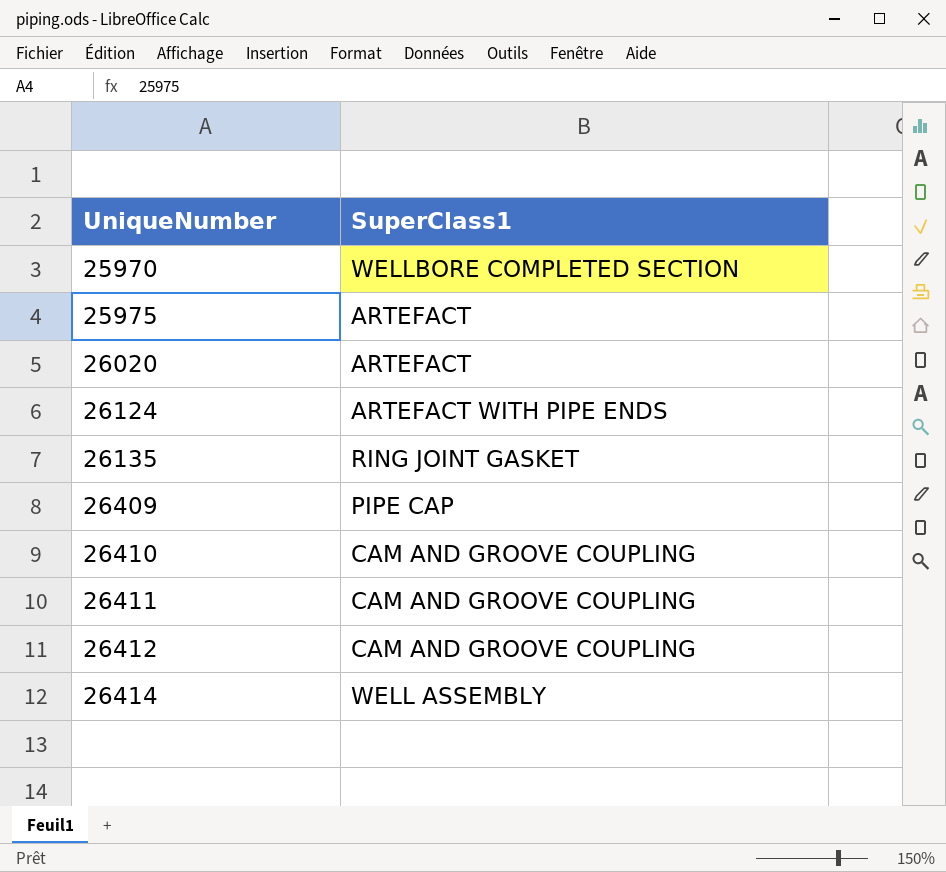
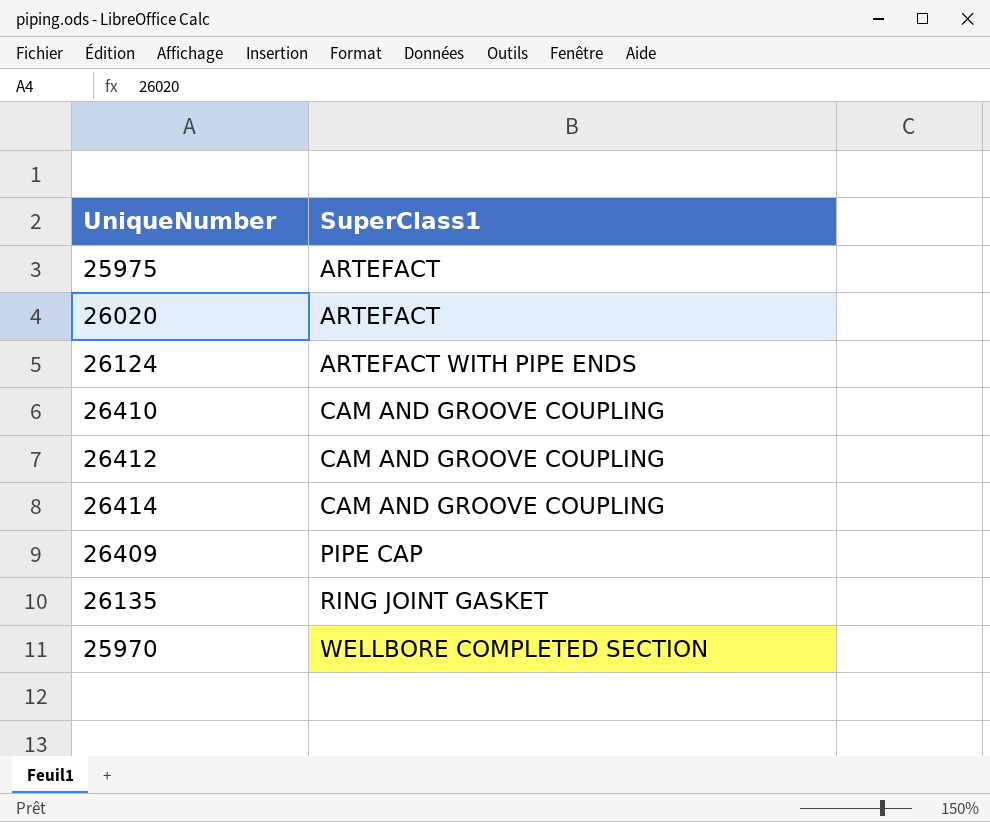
row order: UniqueNumber ascending -> SuperClass1 ascending
row 26411: CAM AND GROOVE COUPLING -> none
26414 | SuperClass1: WELL ASSEMBLY -> CAM AND GROOVE COUPLING

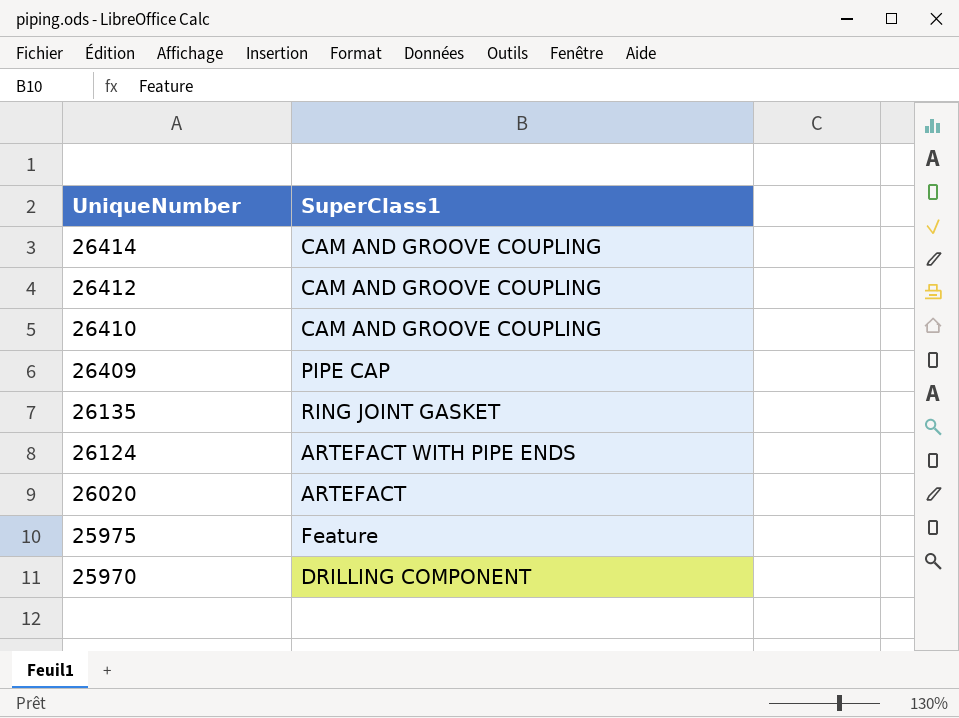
row order: SuperClass1 ascending -> UniqueNumber descending
25975 | SuperClass1: ARTEFACT -> Feature
25970 | SuperClass1: WELLBORE COMPLETED SECTION -> DRILLING COMPONENT

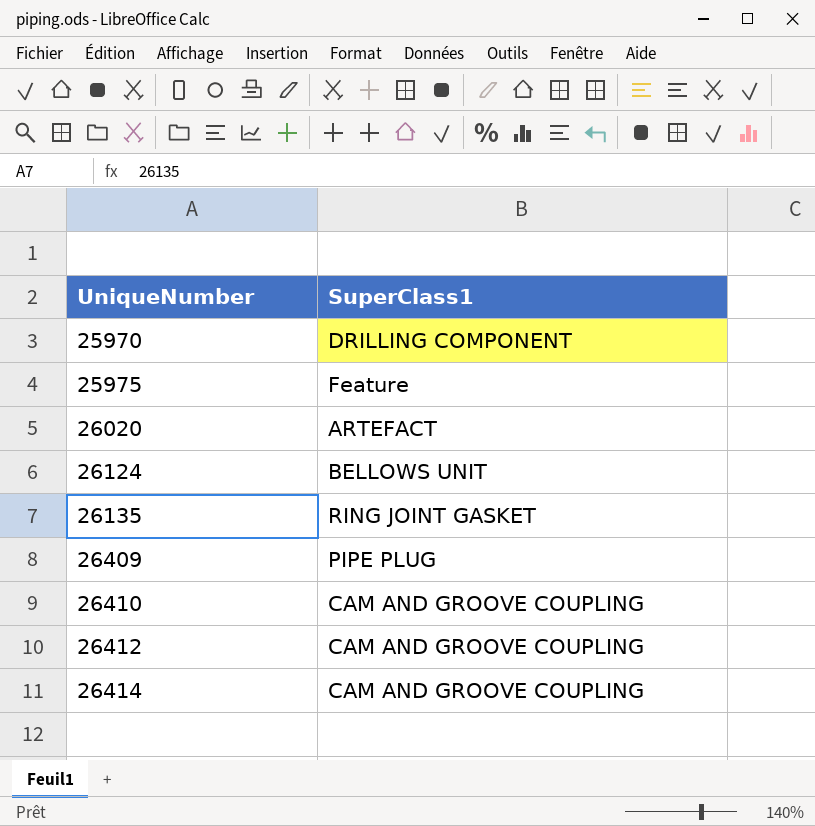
row order: UniqueNumber descending -> UniqueNumber ascending
26124 | SuperClass1: ARTEFACT WITH PIPE ENDS -> BELLOWS UNIT
26409 | SuperClass1: PIPE CAP -> PIPE PLUG

